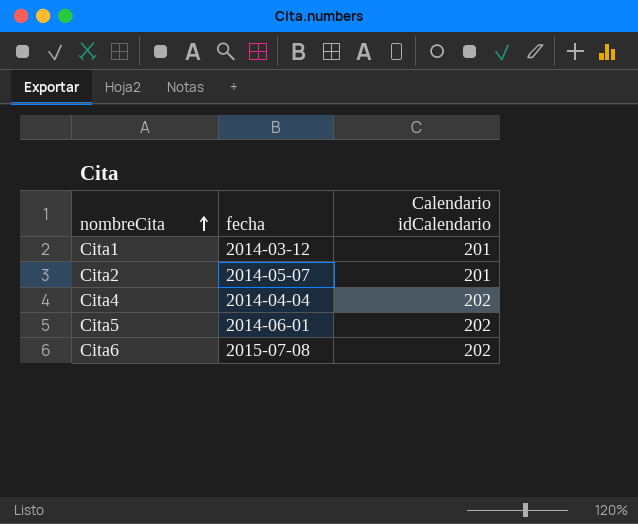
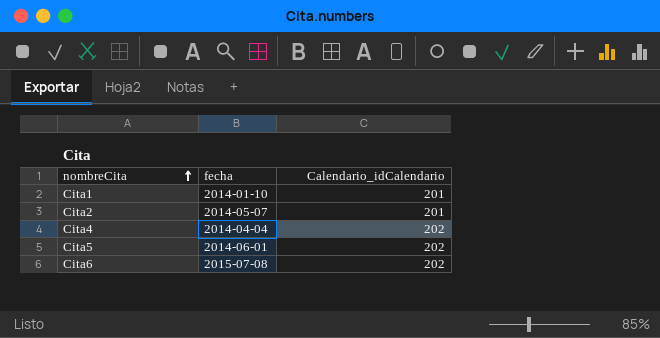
column name: Calendario idCalendario -> Calendario_idCalendario
Cita1 | fecha: 2014-03-12 -> 2014-01-10

